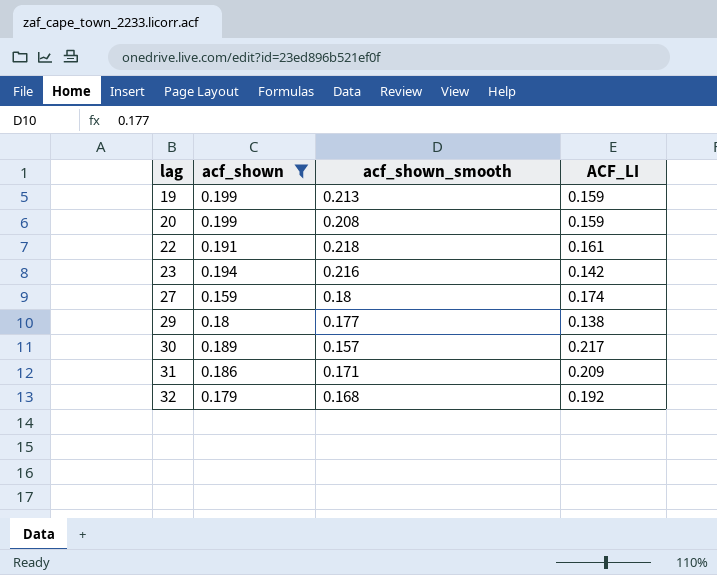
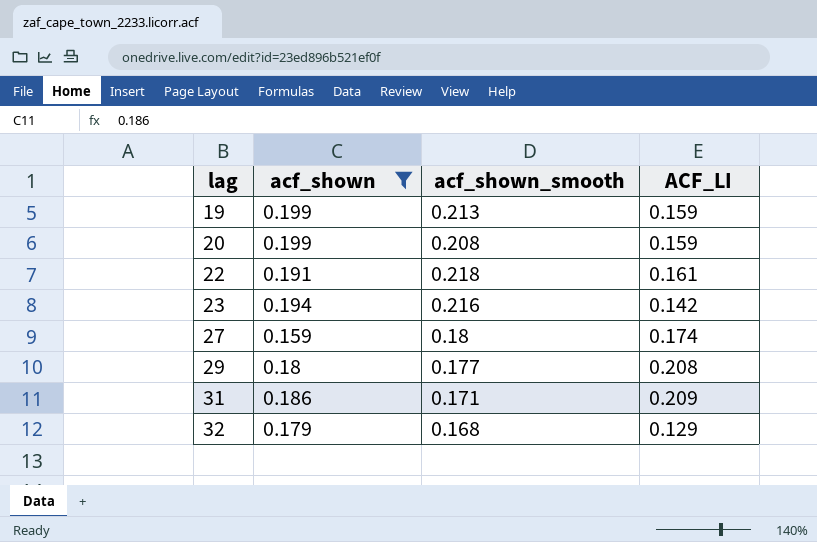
row 30: 0.189 | 0.157 | 0.217 -> none
29 | ACF_LI: 0.138 -> 0.208
32 | ACF_LI: 0.192 -> 0.129

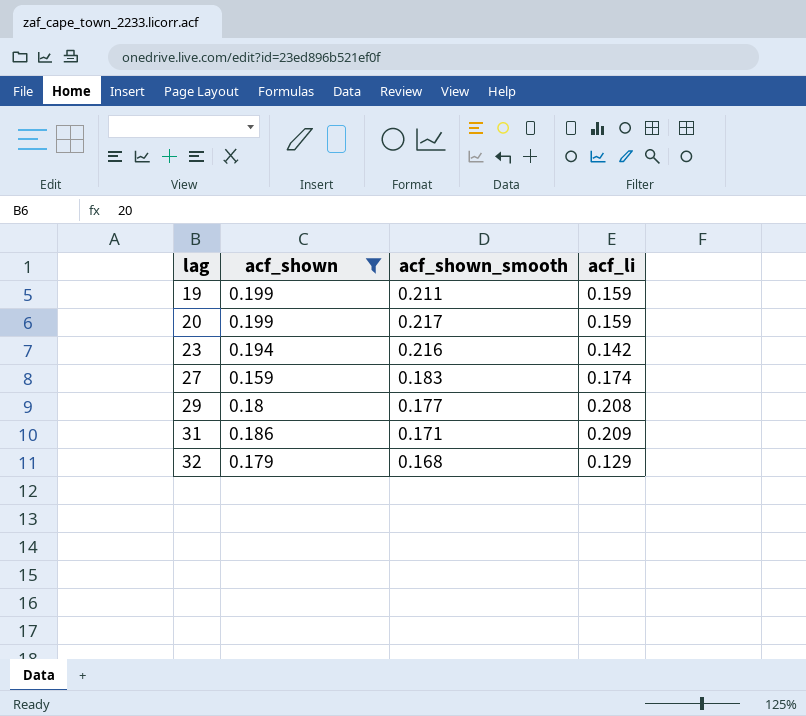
column name: ACF_LI -> acf_li
row 22: 0.191 | 0.218 | 0.161 -> none
19 | acf_shown_smooth: 0.213 -> 0.211
20 | acf_shown_smooth: 0.208 -> 0.217
27 | acf_shown_smooth: 0.18 -> 0.183

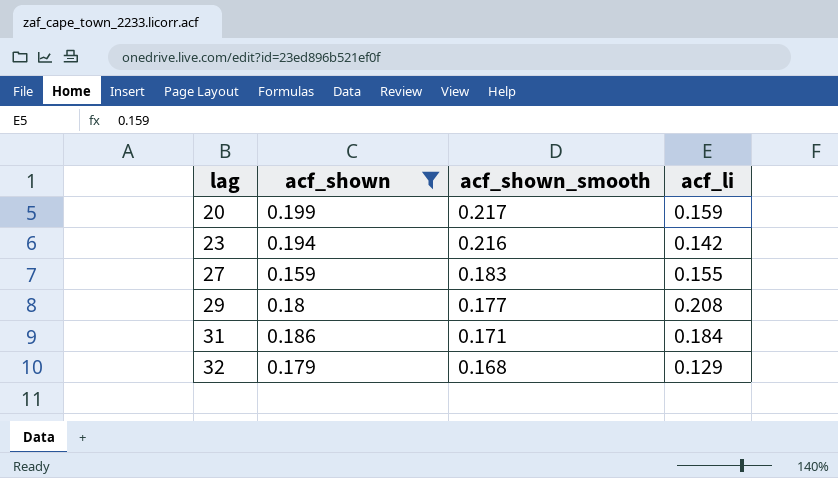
row 19: 0.199 | 0.211 | 0.159 -> none
27 | acf_li: 0.174 -> 0.155
31 | acf_li: 0.209 -> 0.184

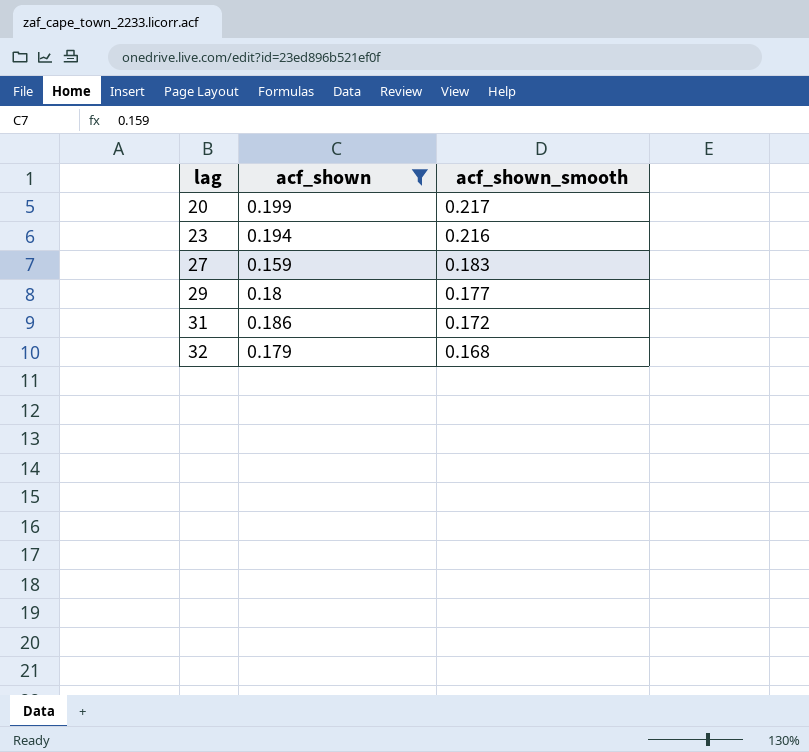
column acf_li | position: 4 -> none
31 | acf_shown_smooth: 0.171 -> 0.172

